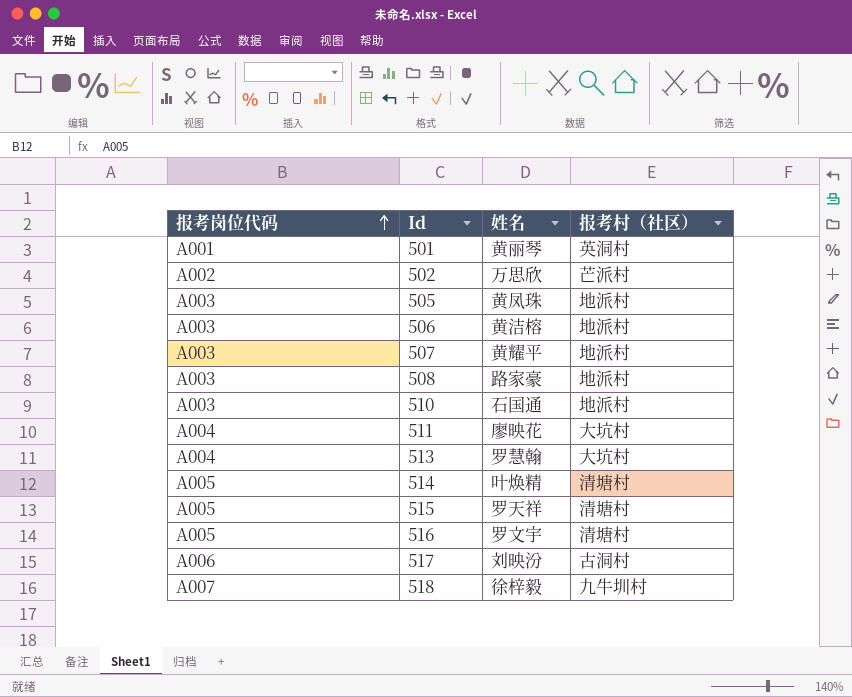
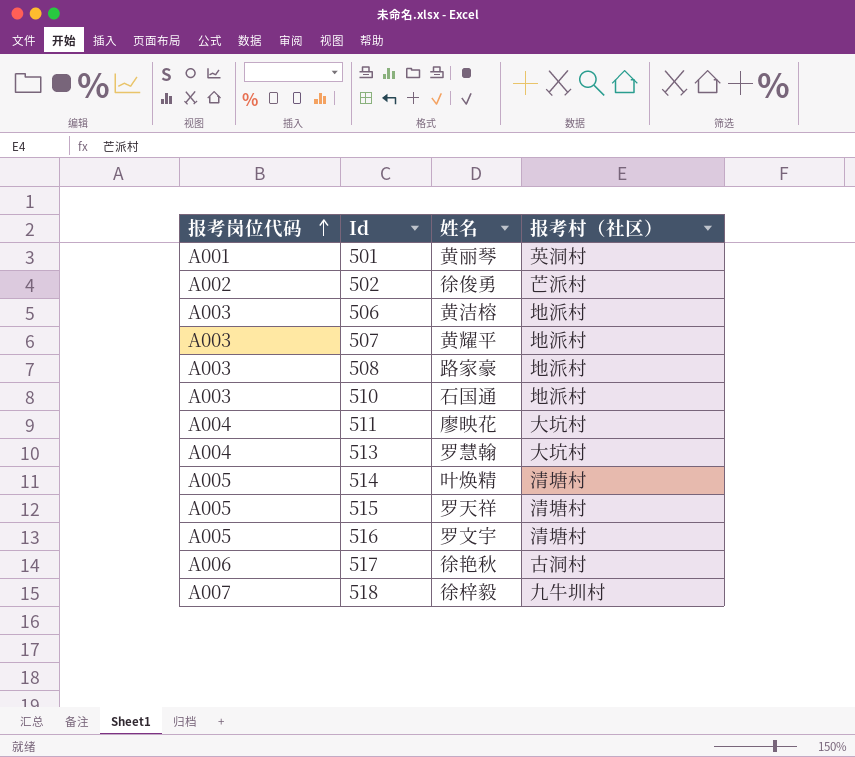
row 505: A003 | 黄凤珠 | 地派村 -> none
502 | 姓名: 万思欣 -> 徐俊勇
517 | 姓名: 刘映汾 -> 徐艳秋

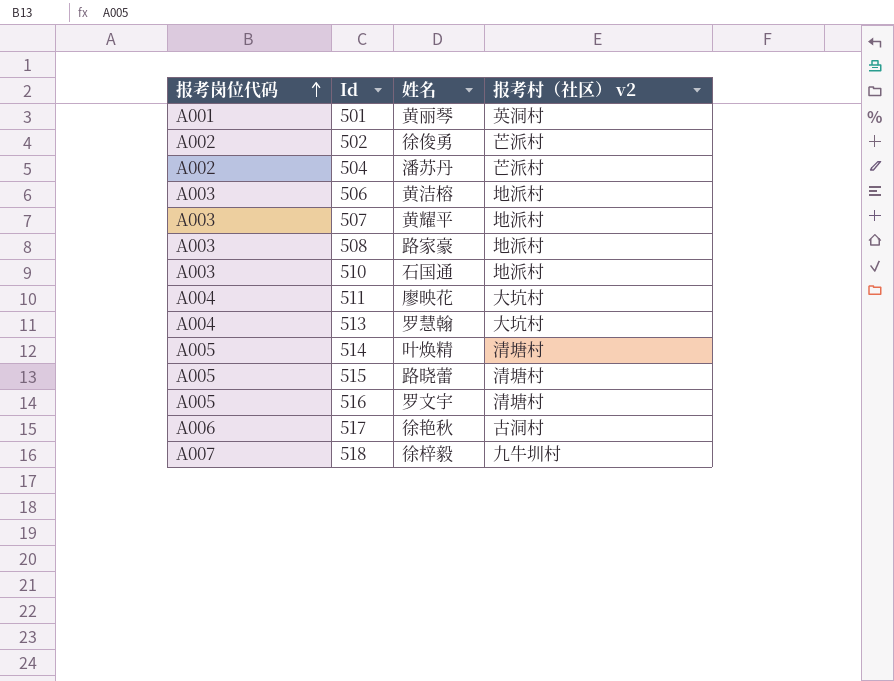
column name: 报考村（社区） -> 报考村（社区） v2
row 504: none -> A002 | 潘苏丹 | 芒派村
515 | 姓名: 罗天祥 -> 路晓蕾

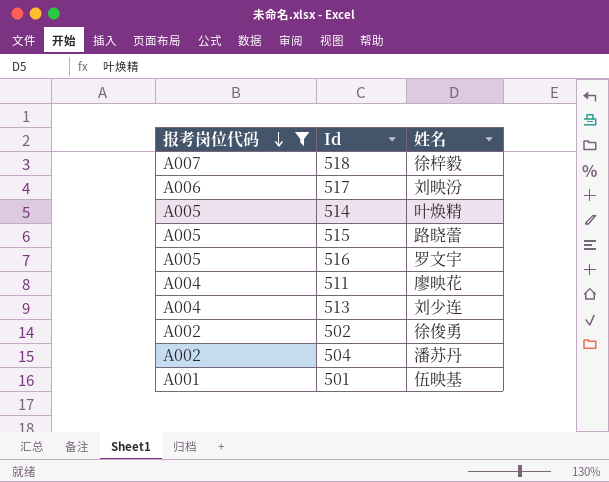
filter: none -> 报考岗位代码 != A003
row order: 报考岗位代码 ascending -> 报考岗位代码 descending
column 报考村（社区） v2 | position: 4 -> none
517 | 姓名: 徐艳秋 -> 刘映汾
513 | 姓名: 罗慧翰 -> 刘少连
501 | 姓名: 黄丽琴 -> 伍映基

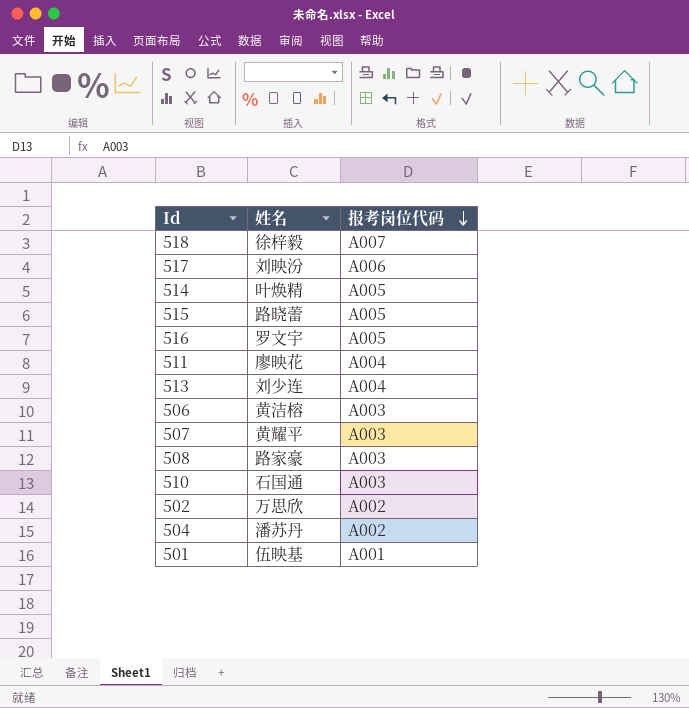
filter: 报考岗位代码 != A003 -> none
column 报考岗位代码 | position: 1 -> 3
502 | 姓名: 徐俊勇 -> 万思欣

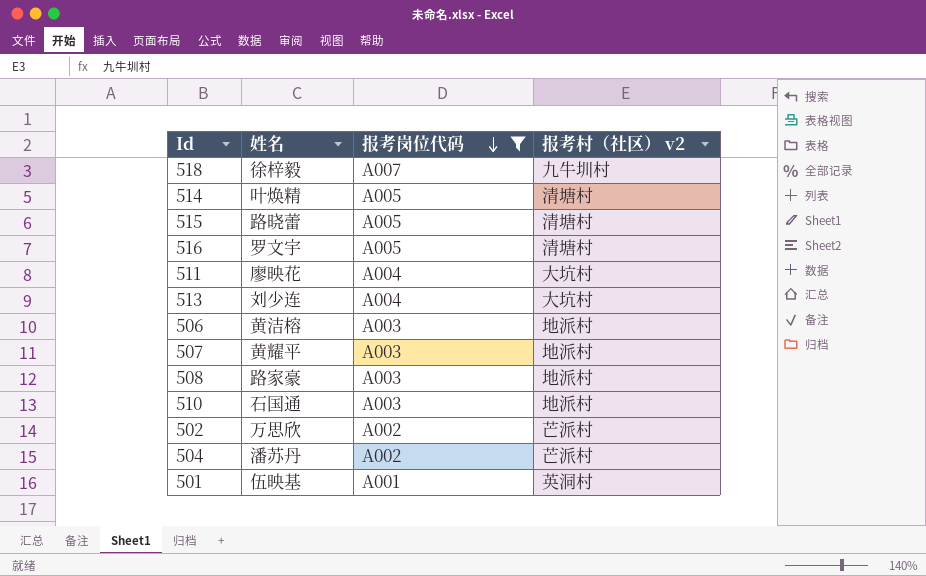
filter: none -> 报考岗位代码 != A006
column 报考村（社区） v2 | position: none -> 4

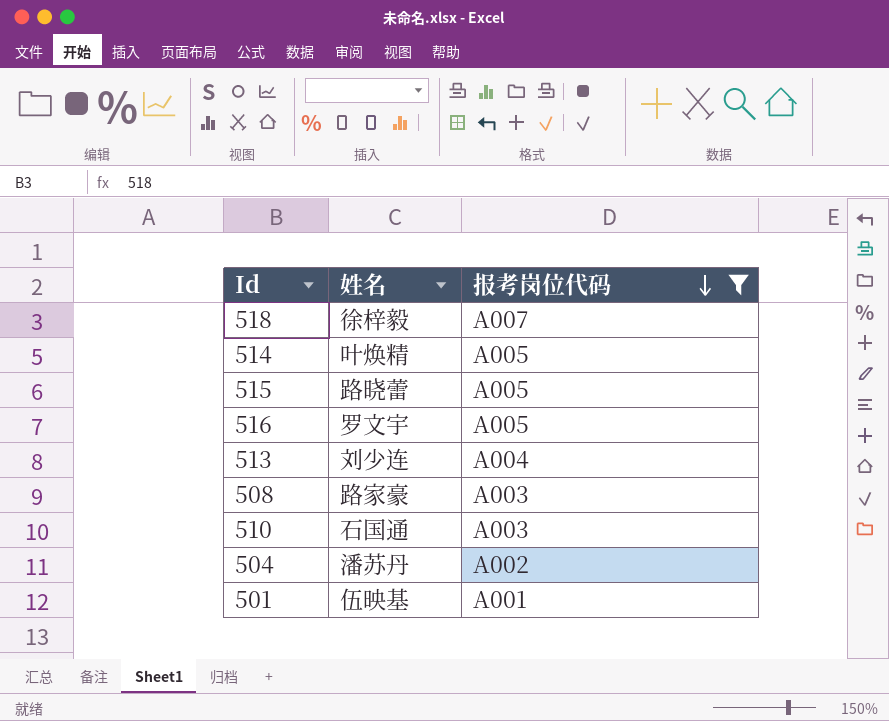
column 报考村（社区） v2 | position: 4 -> none
row 511: 廖映花 | A004 | 大坑村 -> none
row 506: 黄洁榕 | A003 | 地派村 -> none
row 507: 黄耀平 | A003 | 地派村 -> none
row 502: 万思欣 | A002 | 芒派村 -> none

